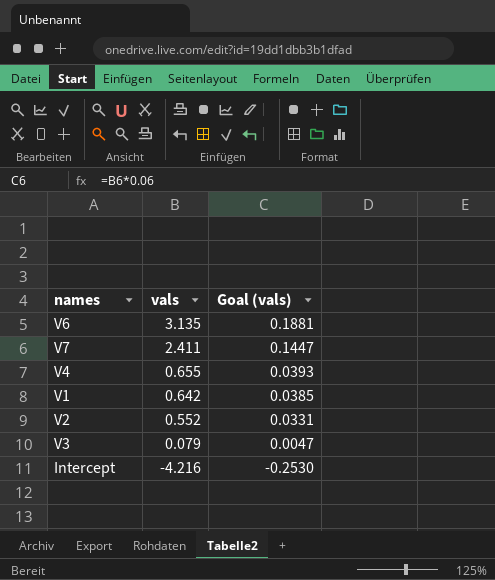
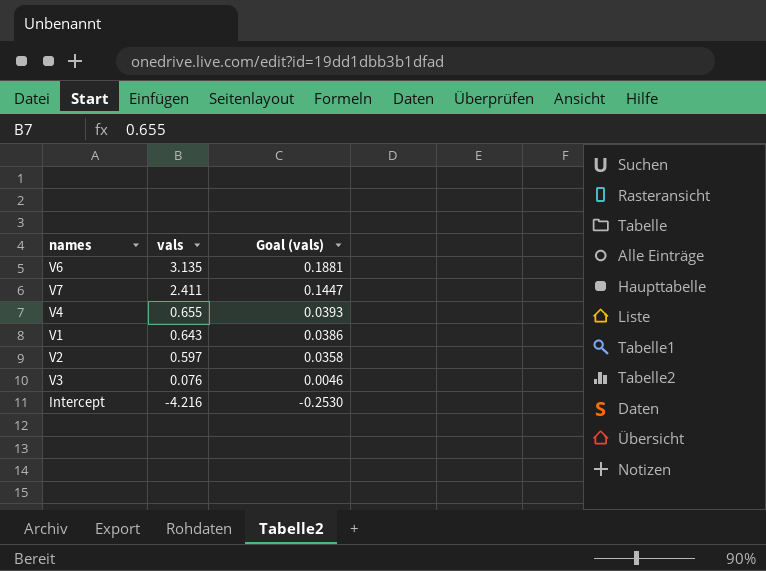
V1 | vals: 0.642 -> 0.643
V1 | Goal (vals): 0.0385 -> 0.0386
V2 | vals: 0.552 -> 0.597
V2 | Goal (vals): 0.0331 -> 0.0358
V3 | vals: 0.079 -> 0.076
V3 | Goal (vals): 0.0047 -> 0.0046

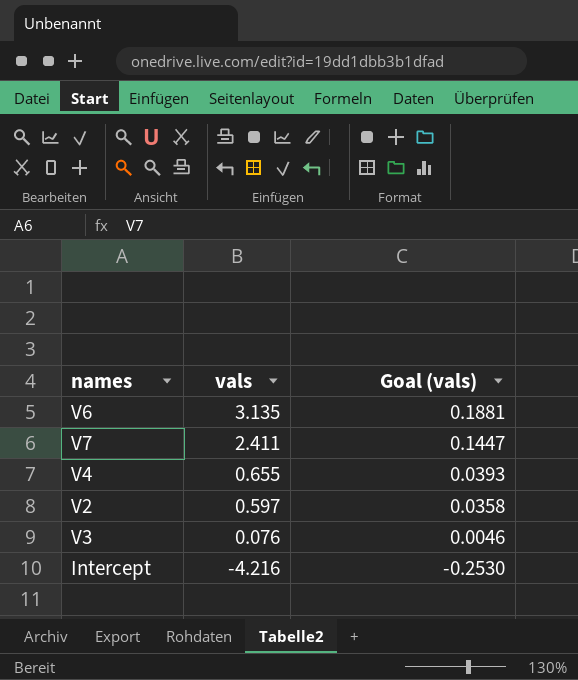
row V1: 0.643 | 0.0386 -> none

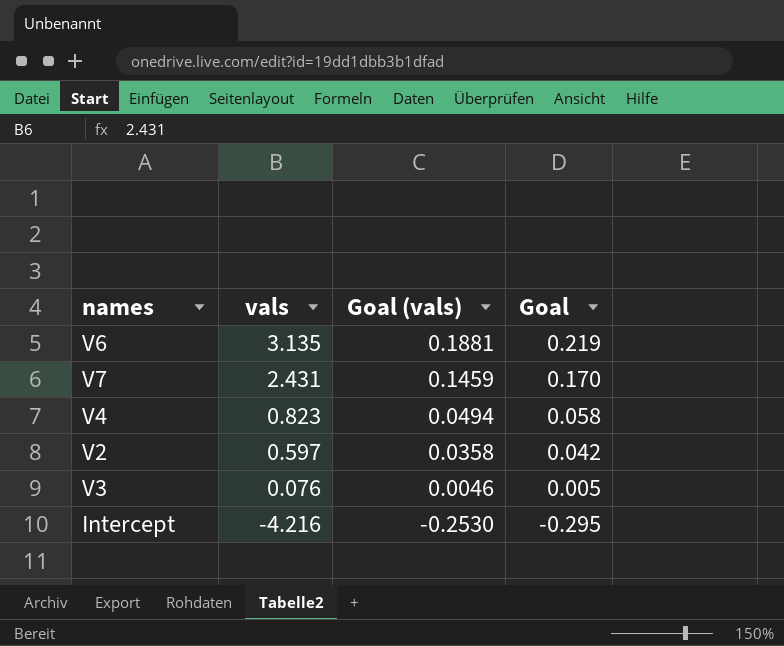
column Goal | formula: none -> [vals] * 0.07
V7 | vals: 2.411 -> 2.431
V7 | Goal (vals): 0.1447 -> 0.1459
V4 | vals: 0.655 -> 0.823
V4 | Goal (vals): 0.0393 -> 0.0494

